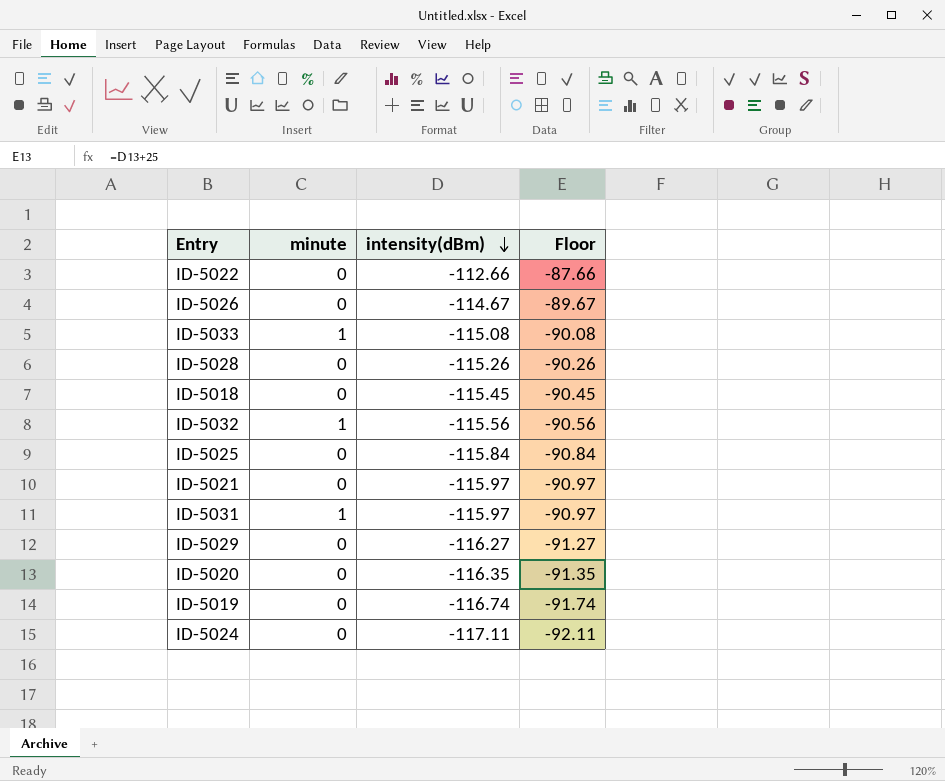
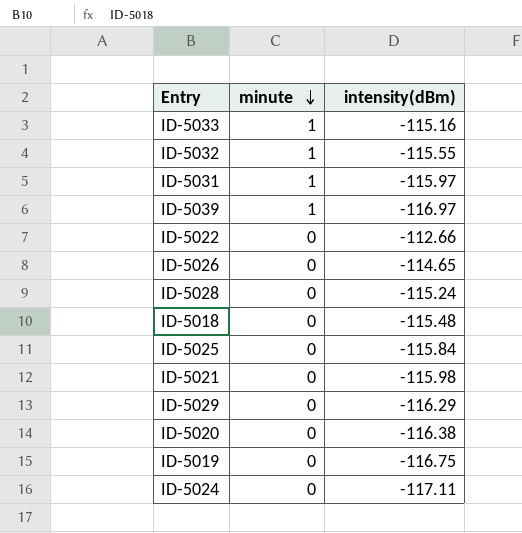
row order: intensity(dBm) descending -> minute descending
column Floor | formula: [intensity(dBm)] + 25 -> none
ID-5033 | intensity(dBm): -115.08 -> -115.16
ID-5032 | intensity(dBm): -115.56 -> -115.55
row ID-5039: none -> 1 | -116.97
ID-5026 | intensity(dBm): -114.67 -> -114.65
ID-5028 | intensity(dBm): -115.26 -> -115.24
ID-5018 | intensity(dBm): -115.45 -> -115.48
ID-5021 | intensity(dBm): -115.97 -> -115.98
ID-5029 | intensity(dBm): -116.27 -> -116.29
ID-5020 | intensity(dBm): -116.35 -> -116.38
ID-5019 | intensity(dBm): -116.74 -> -116.75

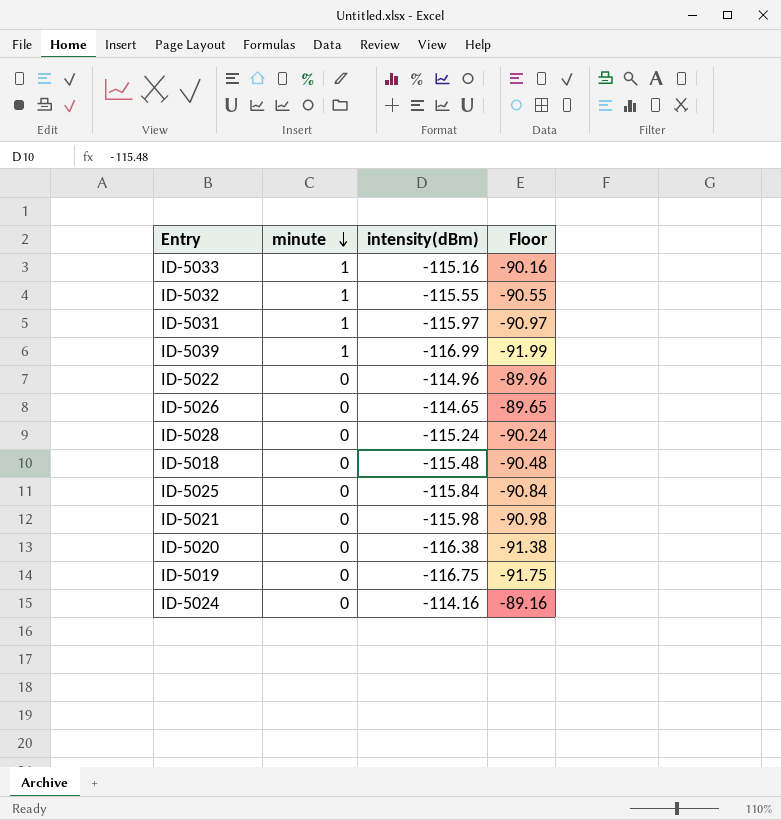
column Floor | formula: none -> [intensity(dBm)] + 25
row ID-5029: 0 | -116.29 -> none
ID-5039 | intensity(dBm): -116.97 -> -116.99
ID-5022 | intensity(dBm): -112.66 -> -114.96
ID-5024 | intensity(dBm): -117.11 -> -114.16

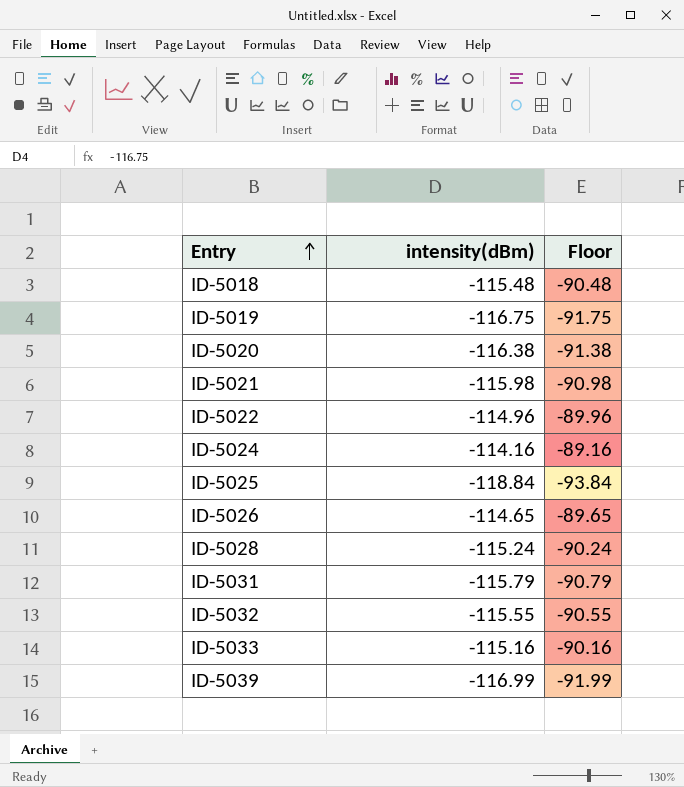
row order: minute descending -> Entry ascending
column minute | position: 2 -> none
ID-5025 | intensity(dBm): -115.84 -> -118.84
ID-5025 | Floor: -90.84 -> -93.84
ID-5031 | intensity(dBm): -115.97 -> -115.79
ID-5031 | Floor: -90.97 -> -90.79

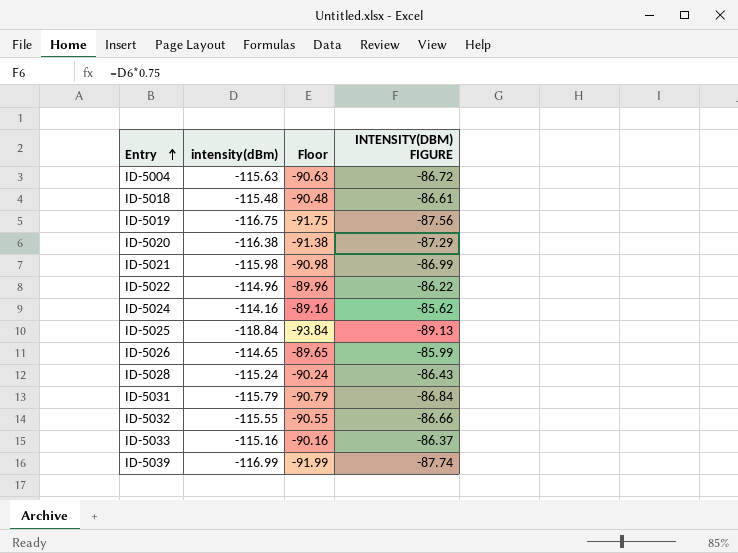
column INTENSITY(DBM) FIGURE | formula: none -> [intensity(dBm)] * 0.75
row ID-5004: none -> -115.63 | -90.63 | -86.72

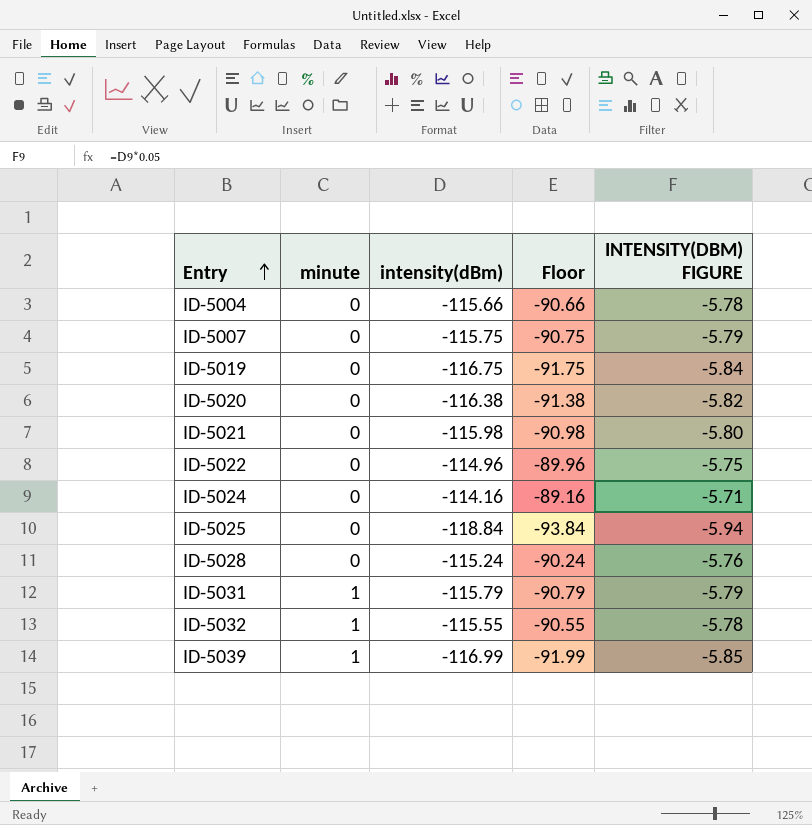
column minute | position: none -> 2
column INTENSITY(DBM) FIGURE | formula: [intensity(dBm)] * 0.75 -> [intensity(dBm)] * 0.05
row ID-5018: -115.48 | -90.48 | -86.61 -> none
row ID-5026: -114.65 | -89.65 | -85.99 -> none
row ID-5033: -115.16 | -90.16 | -86.37 -> none
ID-5004 | intensity(dBm): -115.63 -> -115.66
ID-5004 | Floor: -90.63 -> -90.66
row ID-5007: none -> 0 | -115.75 | -90.75 | -5.79

